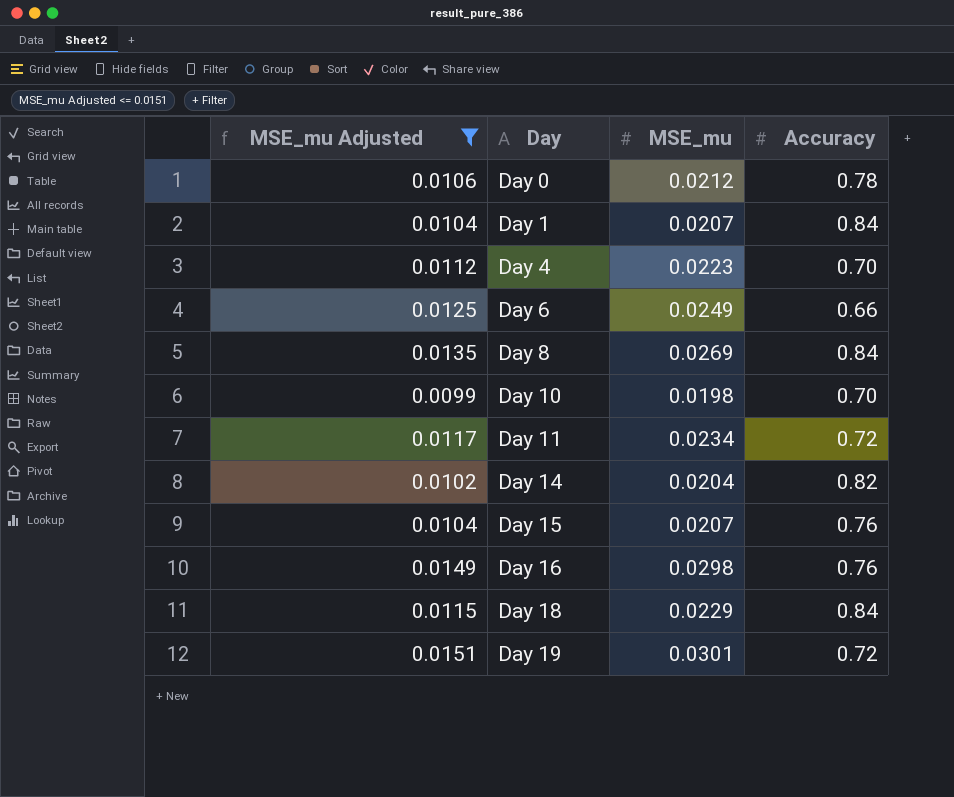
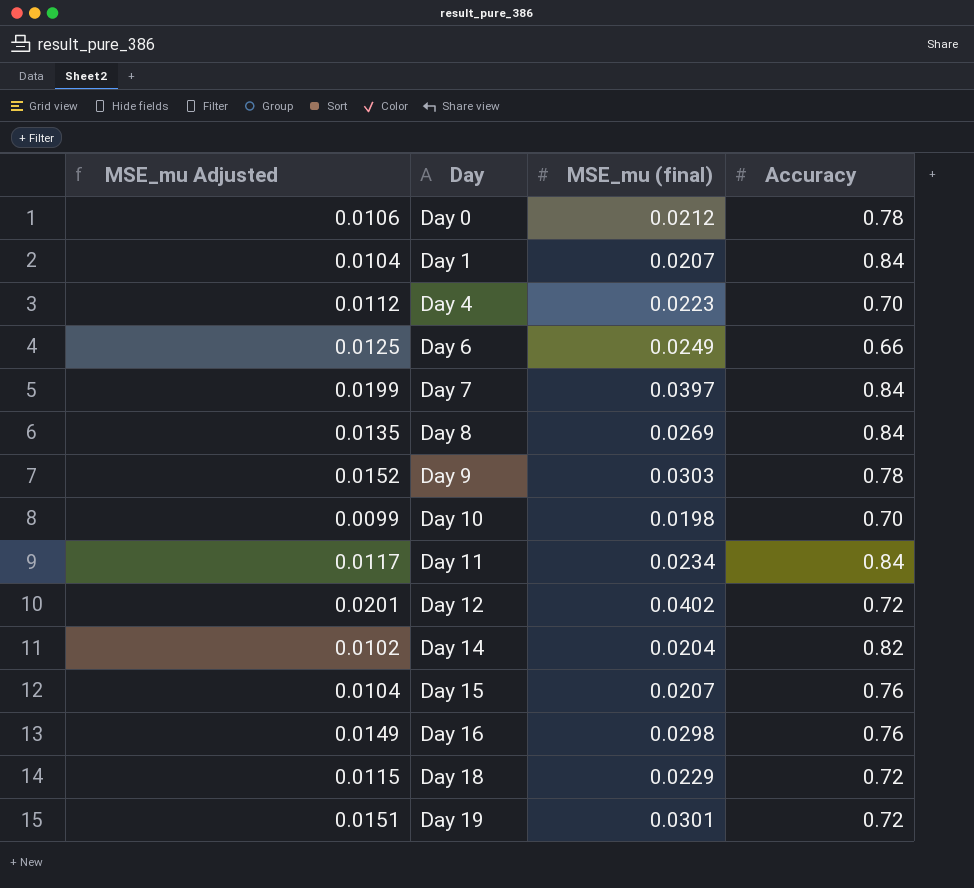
filter: MSE_mu Adjusted <= 0.0151 -> none
column name: MSE_mu -> MSE_mu (final)
Day 11 | Accuracy: 0.72 -> 0.84
Day 18 | Accuracy: 0.84 -> 0.72

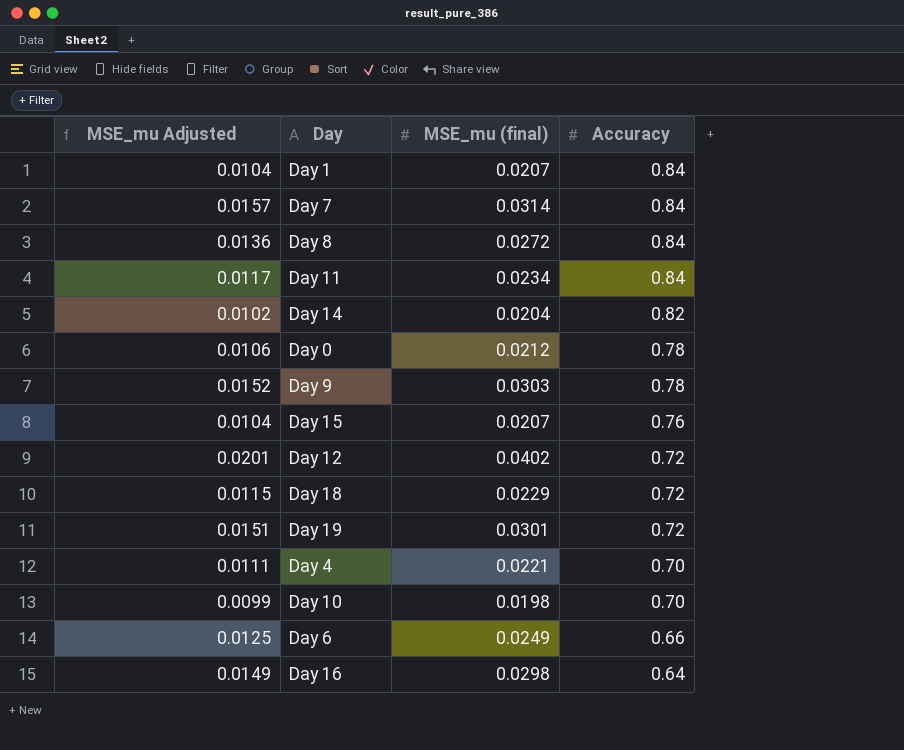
row order: Day ascending -> Accuracy descending
Day 7 | MSE_mu Adjusted: 0.0199 -> 0.0157
Day 7 | MSE_mu (final): 0.0397 -> 0.0314
Day 8 | MSE_mu Adjusted: 0.0135 -> 0.0136
Day 8 | MSE_mu (final): 0.0269 -> 0.0272
Day 4 | MSE_mu Adjusted: 0.0112 -> 0.0111
Day 4 | MSE_mu (final): 0.0223 -> 0.0221
Day 16 | Accuracy: 0.76 -> 0.64

